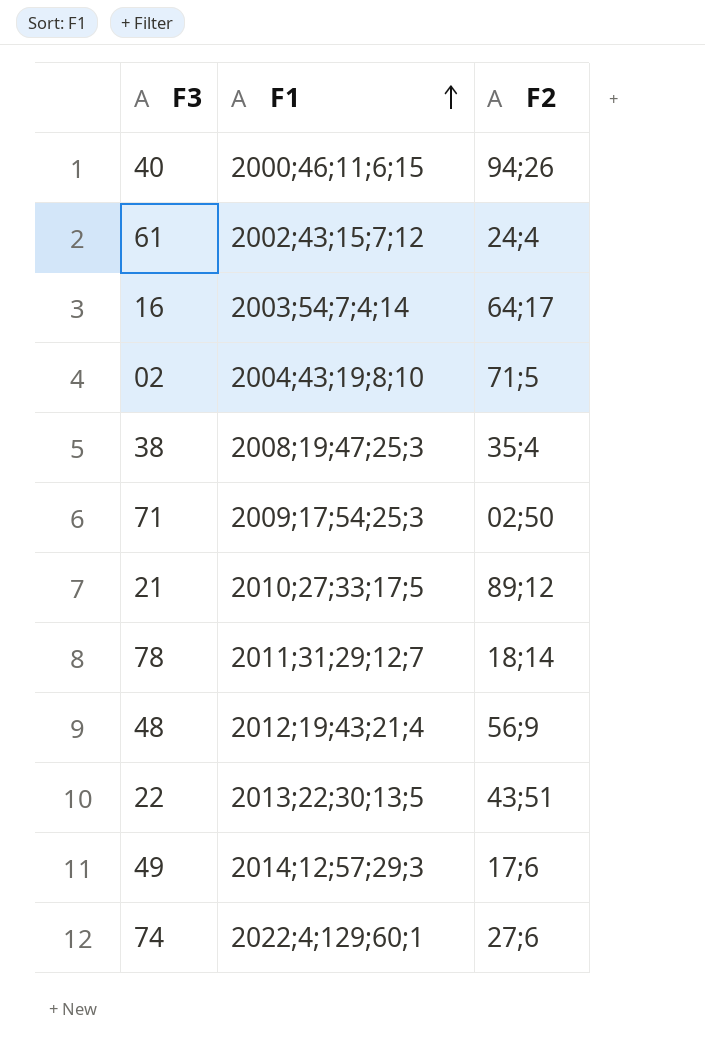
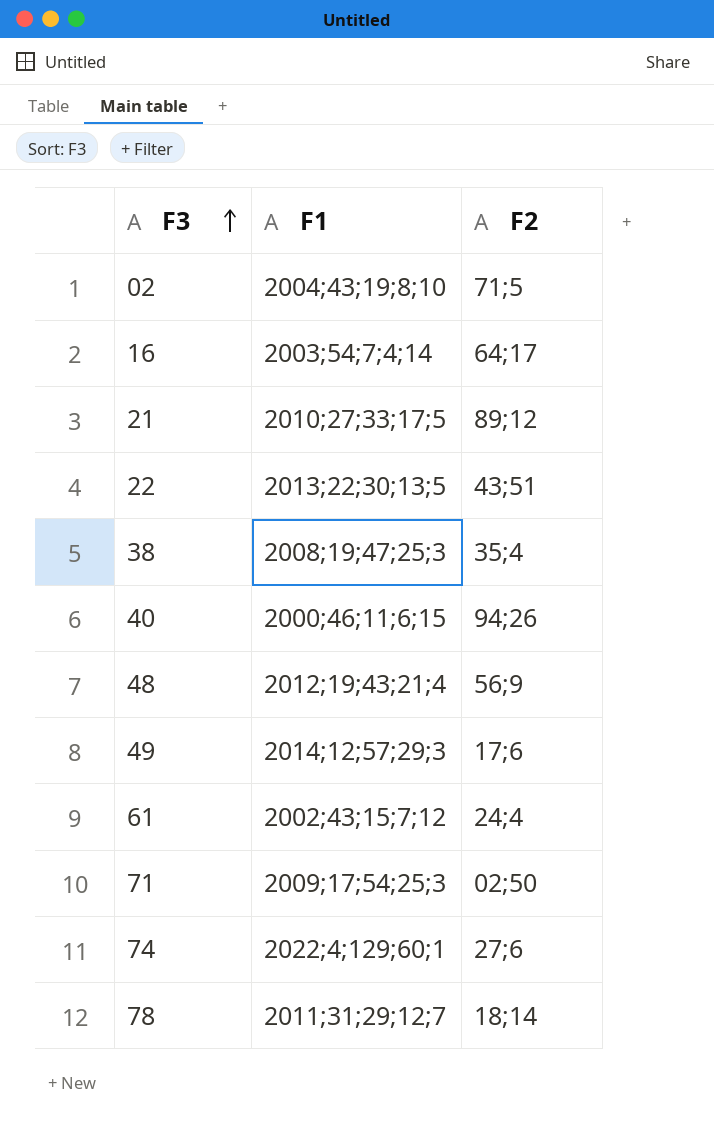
row order: F1 ascending -> F3 ascending

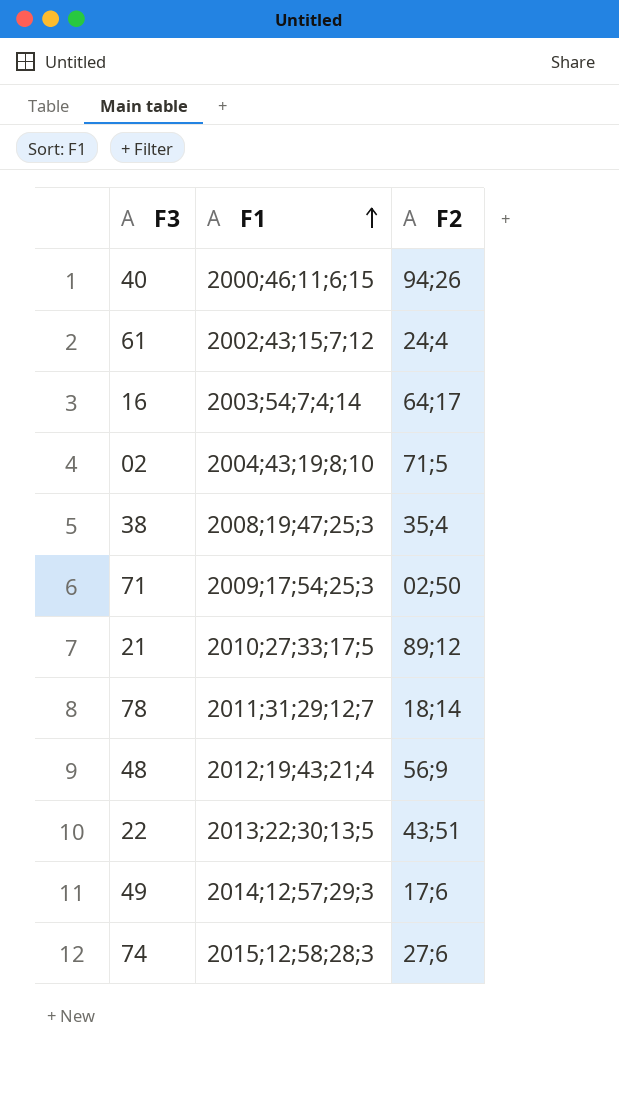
row order: F3 ascending -> F1 ascending
74 | F1: 2022;4;129;60;1 -> 2015;12;58;28;3

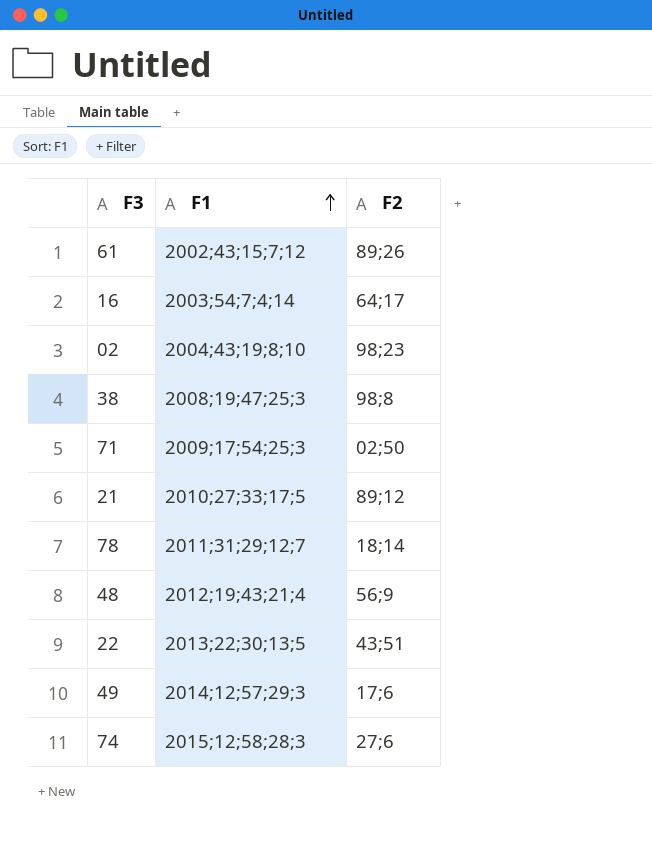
row 40: 2000;46;11;6;15 | 94;26 -> none
61 | F2: 24;4 -> 89;26
02 | F2: 71;5 -> 98;23
38 | F2: 35;4 -> 98;8

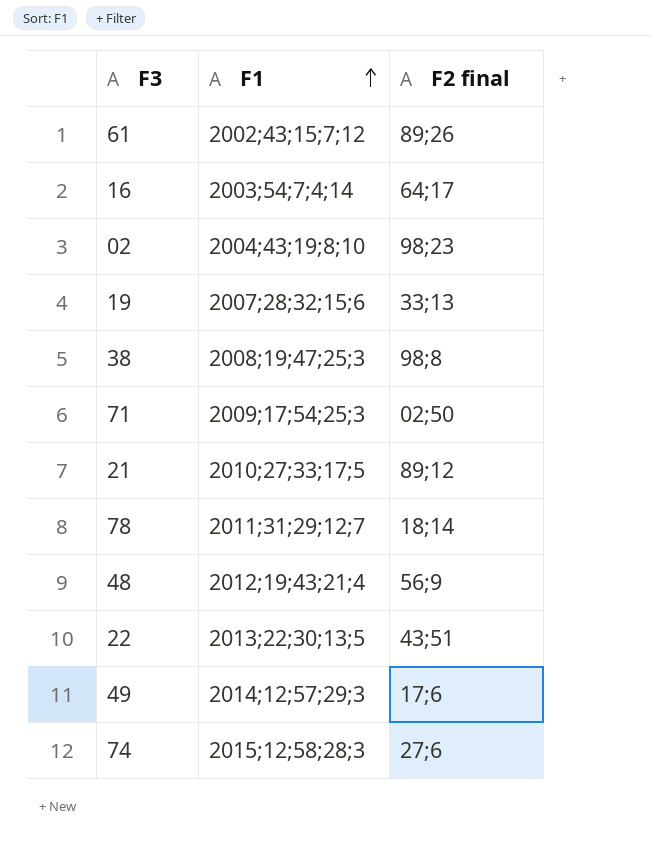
column name: F2 -> F2 final
row 19: none -> 2007;28;32;15;6 | 33;13

